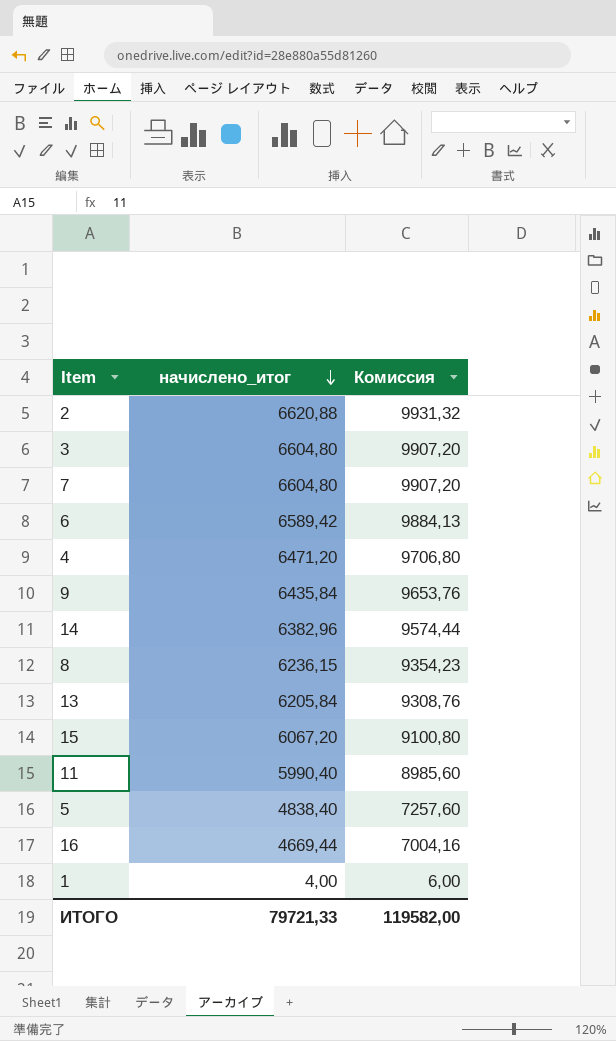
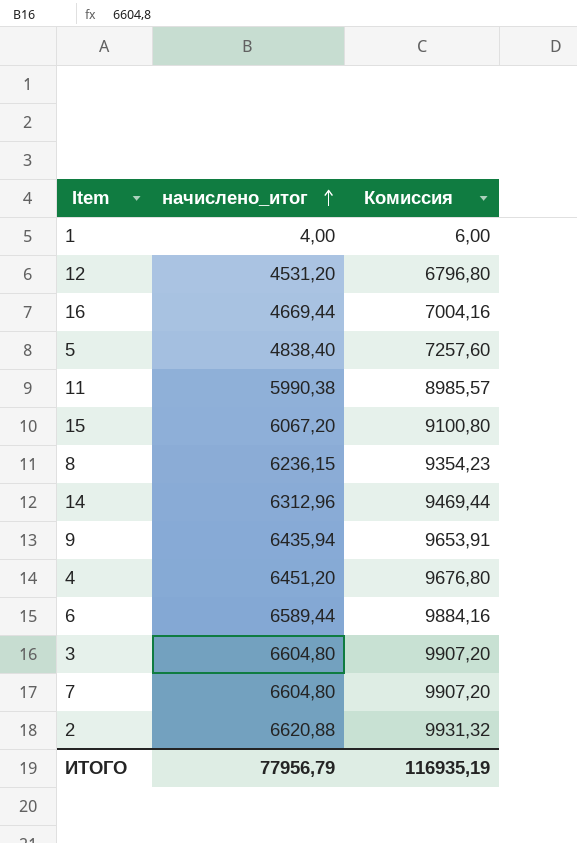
row order: начислено_итог descending -> начислено_итог ascending
row 13: 6205,84 | 9308,76 -> none
row 12: none -> 4531,20 | 6796,80
11 | начислено_итог: 5990,40 -> 5990,38
11 | Комиссия: 8985,60 -> 8985,57
14 | начислено_итог: 6382,96 -> 6312,96
14 | Комиссия: 9574,44 -> 9469,44
9 | начислено_итог: 6435,84 -> 6435,94
9 | Комиссия: 9653,76 -> 9653,91
4 | начислено_итог: 6471,20 -> 6451,20
4 | Комиссия: 9706,80 -> 9676,80
6 | начислено_итог: 6589,42 -> 6589,44
6 | Комиссия: 9884,13 -> 9884,16
ИТОГО | начислено_итог: 79721,33 -> 77956,79
ИТОГО | Комиссия: 119582,00 -> 116935,19

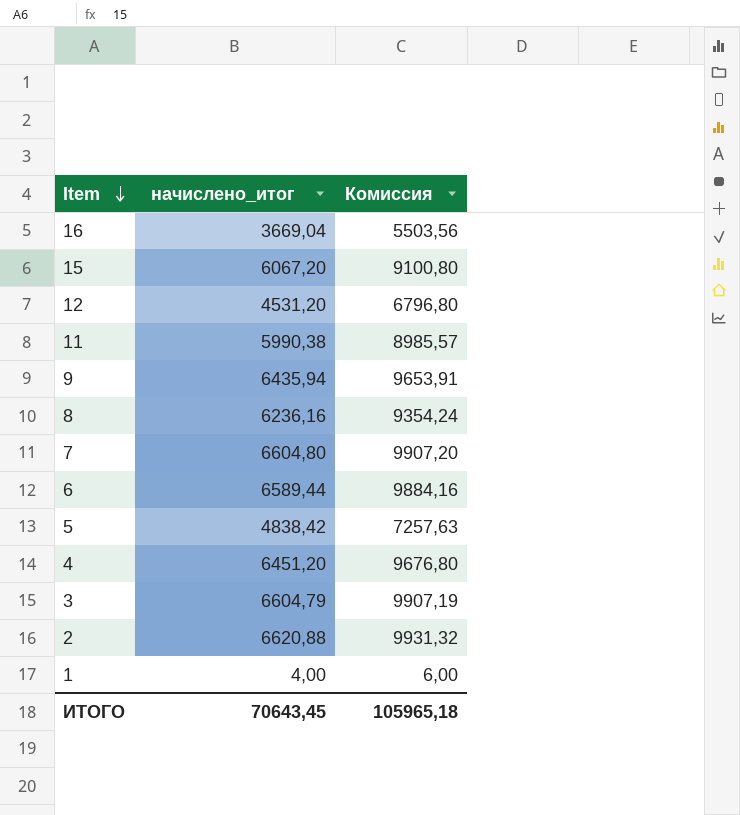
row order: начислено_итог ascending -> Item descending
row 14: 6312,96 | 9469,44 -> none
16 | начислено_итог: 4669,44 -> 3669,04
16 | Комиссия: 7004,16 -> 5503,56
8 | начислено_итог: 6236,15 -> 6236,16
8 | Комиссия: 9354,23 -> 9354,24
5 | начислено_итог: 4838,40 -> 4838,42
5 | Комиссия: 7257,60 -> 7257,63
3 | начислено_итог: 6604,80 -> 6604,79
3 | Комиссия: 9907,20 -> 9907,19
ИТОГО | начислено_итог: 77956,79 -> 70643,45
ИТОГО | Комиссия: 116935,19 -> 105965,18

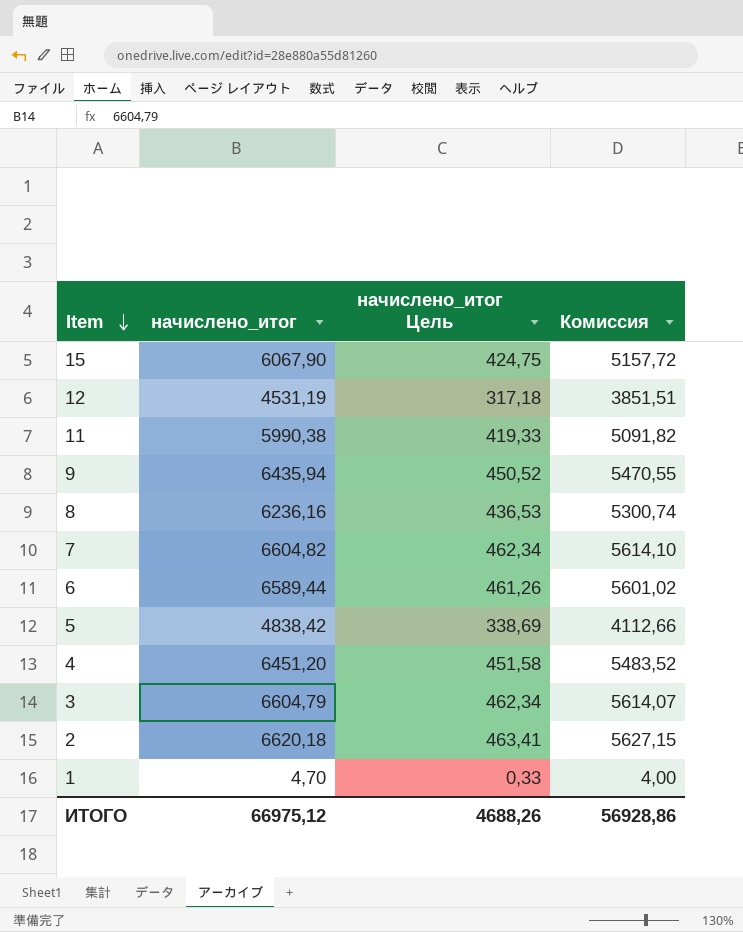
column начислено_итог Цель | formula: none -> [начислено_итог] * 0,07
column Комиссия | formula: [начислено_итог] * 1,5 -> [начислено_итог] * 0,85
row 16: 3669,04 | 5503,56 -> none
15 | начислено_итог: 6067,20 -> 6067,90
12 | начислено_итог: 4531,20 -> 4531,19
7 | начислено_итог: 6604,80 -> 6604,82
2 | начислено_итог: 6620,88 -> 6620,18
1 | начислено_итог: 4,00 -> 4,70
ИТОГО | начислено_итог: 70643,45 -> 66975,12
ИТОГО | Комиссия: 105965,18 -> 56928,86

